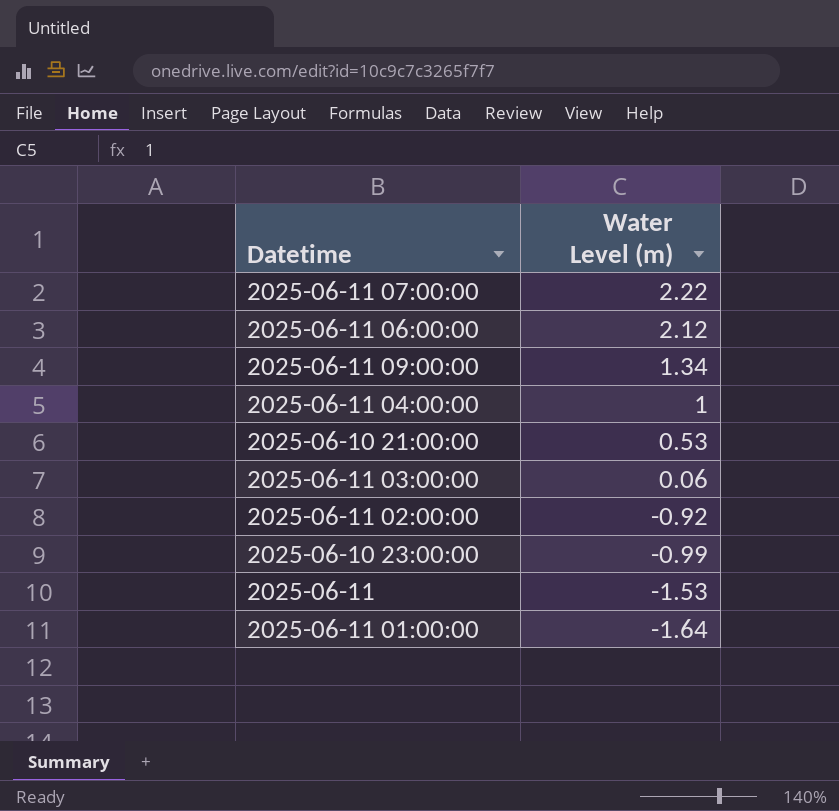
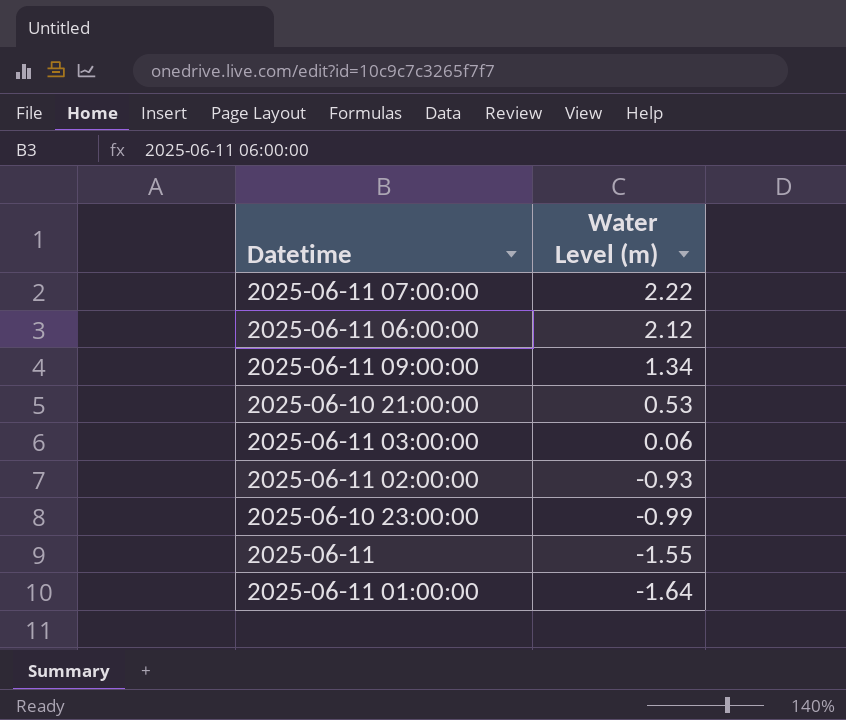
row 2025-06-11 04:00:00: 1 -> none
2025-06-11 02:00:00 | Water Level (m): -0.92 -> -0.93
2025-06-11 | Water Level (m): -1.53 -> -1.55

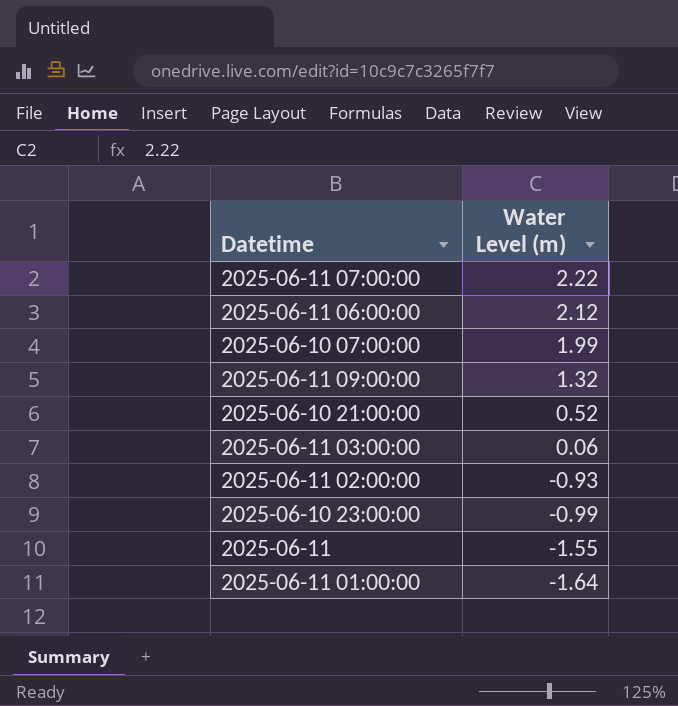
row 2025-06-10 07:00:00: none -> 1.99
2025-06-11 09:00:00 | Water Level (m): 1.34 -> 1.32
2025-06-10 21:00:00 | Water Level (m): 0.53 -> 0.52

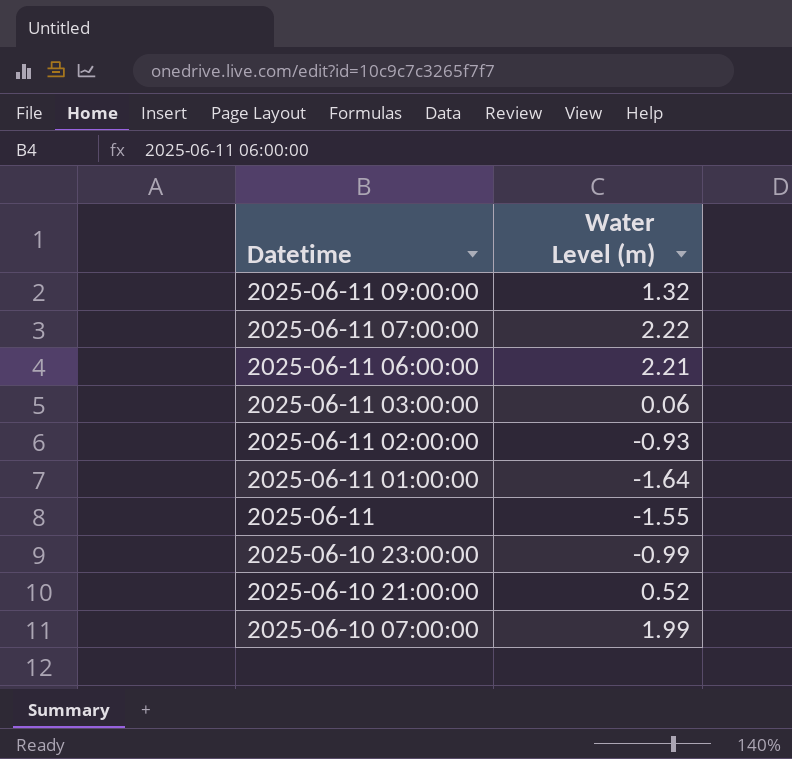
row order: Water Level (m) descending -> Datetime descending
2025-06-11 06:00:00 | Water Level (m): 2.12 -> 2.21

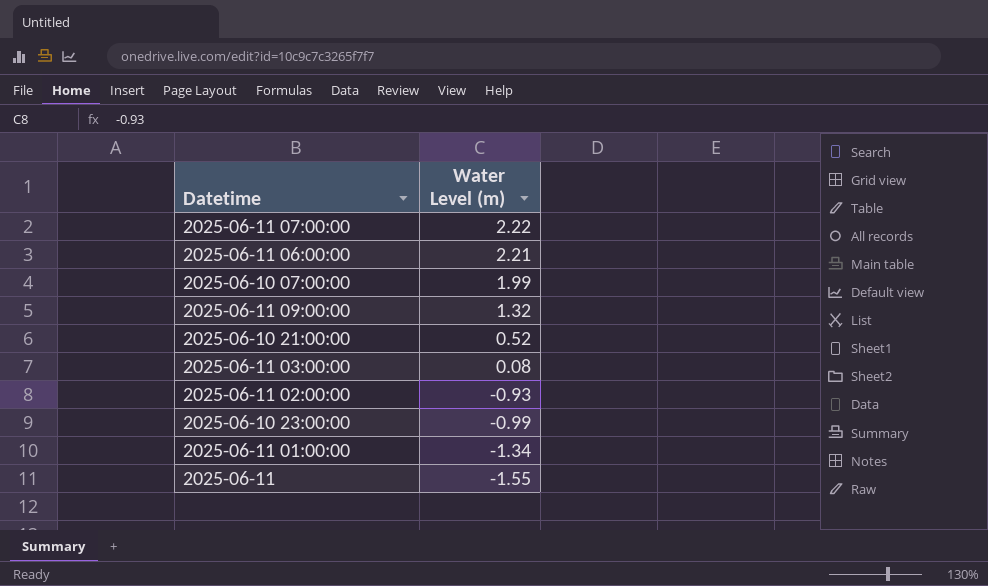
row order: Datetime descending -> Water Level (m) descending
2025-06-11 03:00:00 | Water Level (m): 0.06 -> 0.08
2025-06-11 01:00:00 | Water Level (m): -1.64 -> -1.34

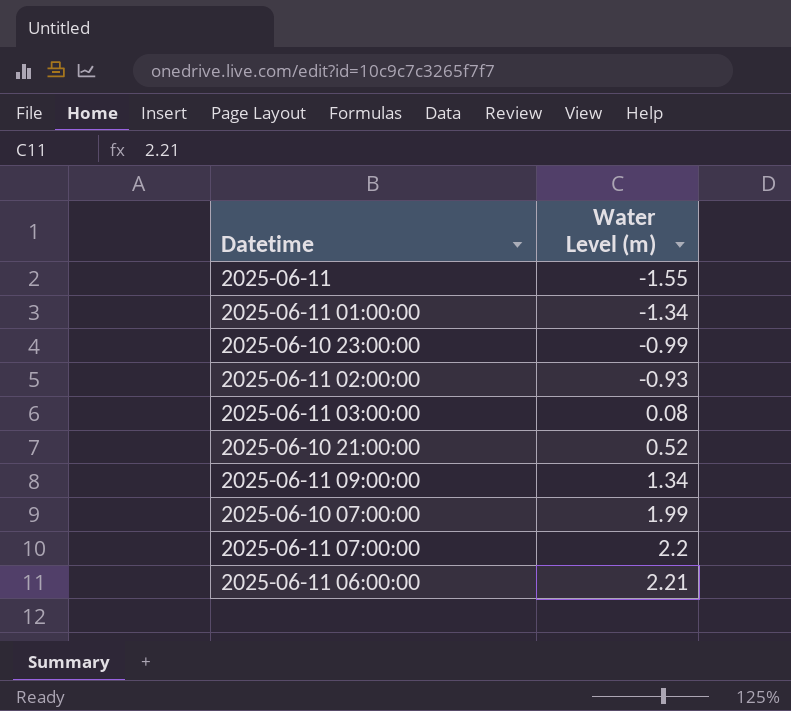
row order: Water Level (m) descending -> Water Level (m) ascending
2025-06-11 09:00:00 | Water Level (m): 1.32 -> 1.34
2025-06-11 07:00:00 | Water Level (m): 2.22 -> 2.2

